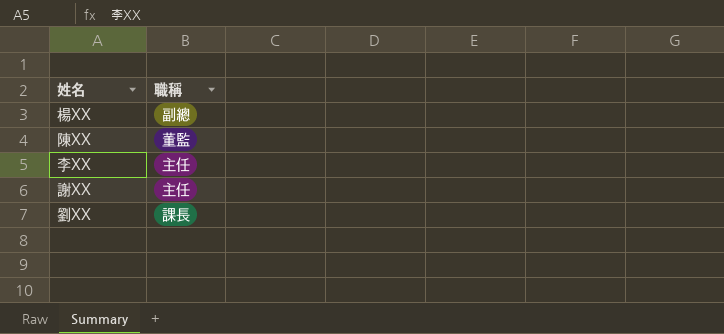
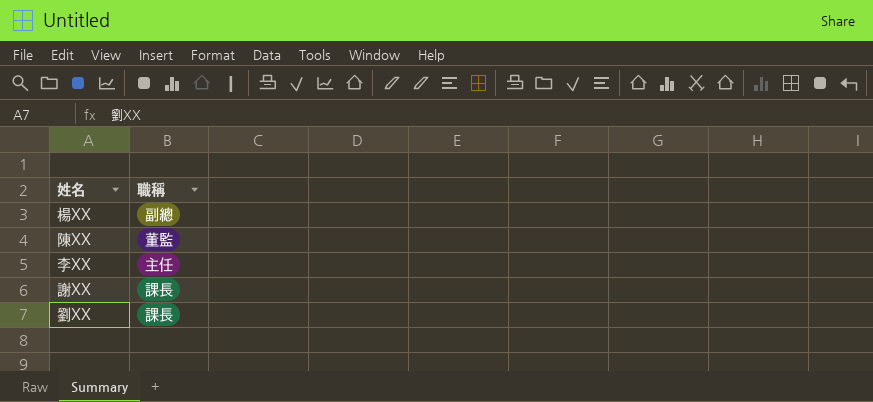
謝XX | 職稱: 主任 -> 課長

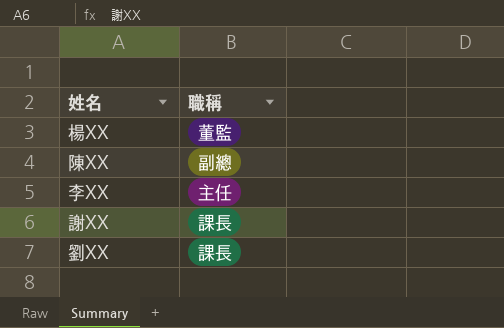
楊XX | 職稱: 副總 -> 董監
陳XX | 職稱: 董監 -> 副總

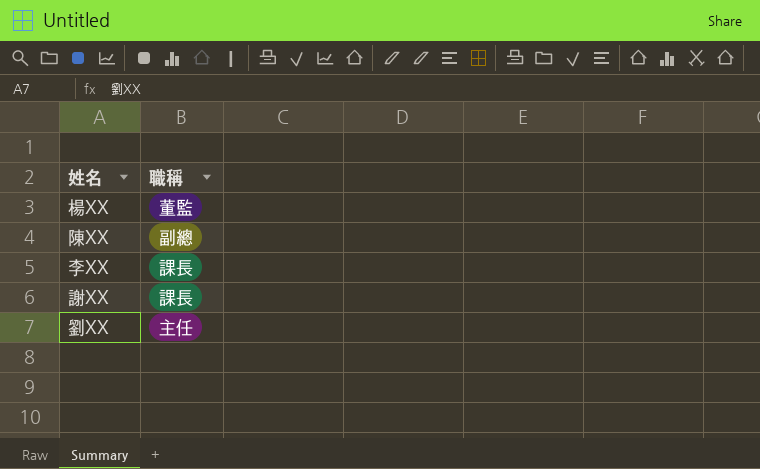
李XX | 職稱: 主任 -> 課長
劉XX | 職稱: 課長 -> 主任

